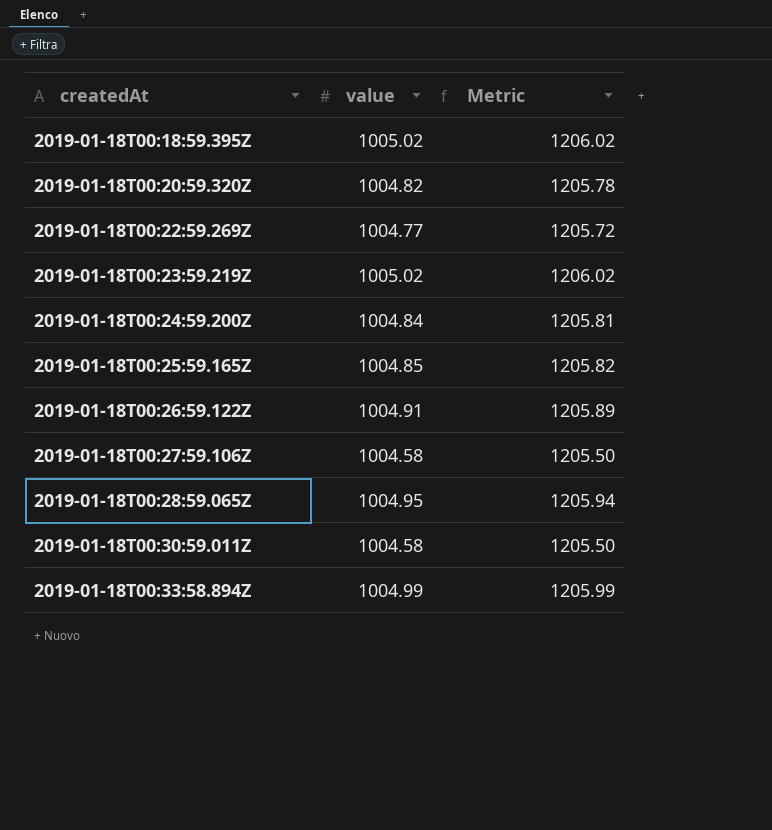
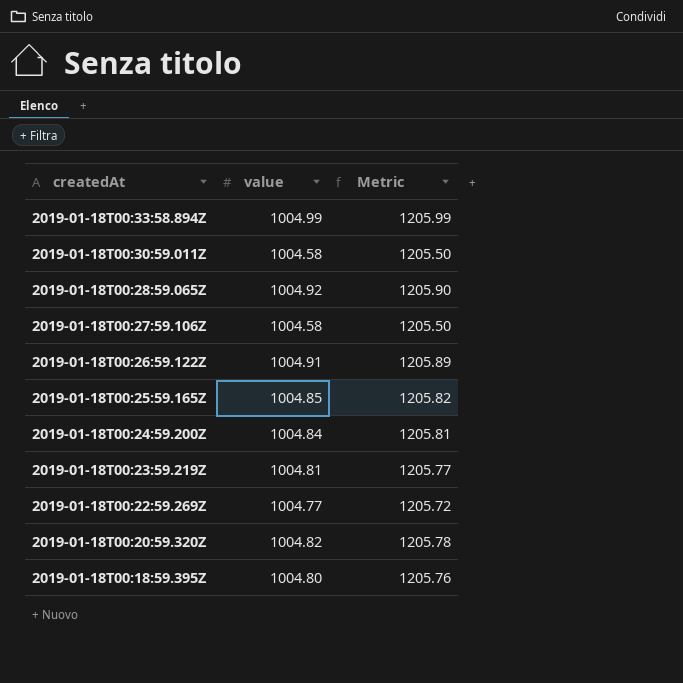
row order: createdAt ascending -> createdAt descending
2019-01-18T00:28:59.065Z | value: 1004.95 -> 1004.92
2019-01-18T00:28:59.065Z | Metric: 1205.94 -> 1205.90
2019-01-18T00:23:59.219Z | value: 1005.02 -> 1004.81
2019-01-18T00:23:59.219Z | Metric: 1206.02 -> 1205.77
2019-01-18T00:18:59.395Z | value: 1005.02 -> 1004.80
2019-01-18T00:18:59.395Z | Metric: 1206.02 -> 1205.76

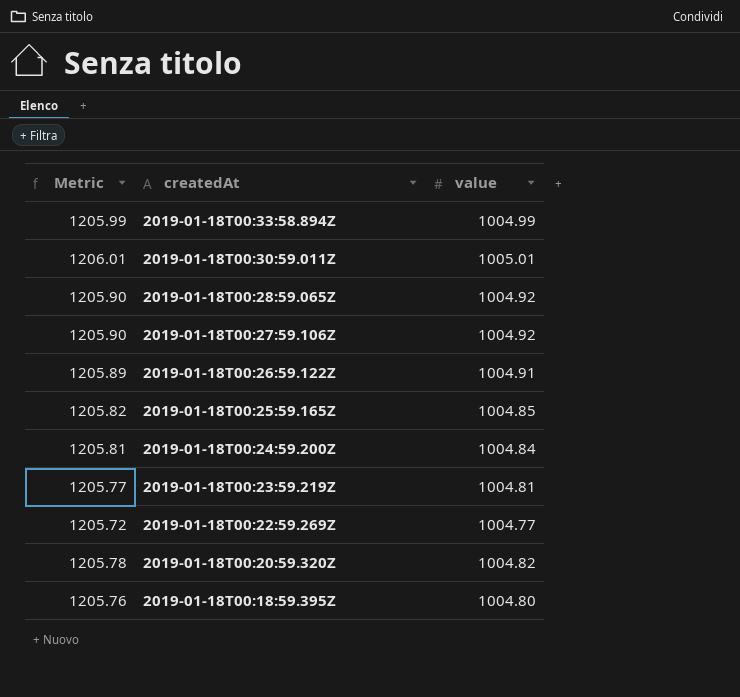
column Metric | position: 3 -> 1
2019-01-18T00:30:59.011Z | Metric: 1205.50 -> 1206.01
2019-01-18T00:30:59.011Z | value: 1004.58 -> 1005.01
2019-01-18T00:27:59.106Z | Metric: 1205.50 -> 1205.90
2019-01-18T00:27:59.106Z | value: 1004.58 -> 1004.92

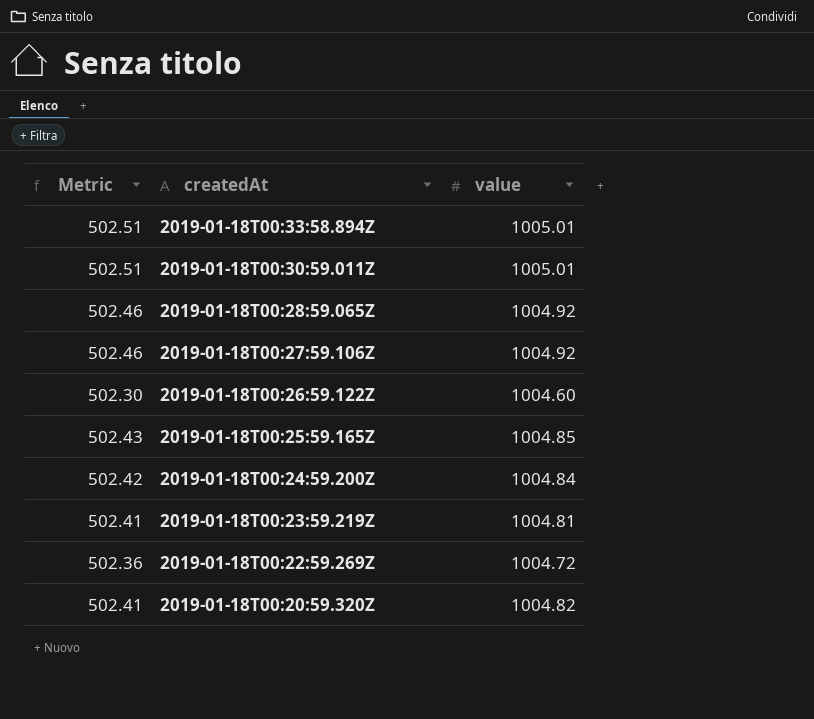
column Metric | formula: [value] * 1.2 -> [value] * 0.5
row 2019-01-18T00:18:59.395Z: 1205.76 | 1004.80 -> none
2019-01-18T00:33:58.894Z | value: 1004.99 -> 1005.01
2019-01-18T00:26:59.122Z | value: 1004.91 -> 1004.60
2019-01-18T00:22:59.269Z | value: 1004.77 -> 1004.72

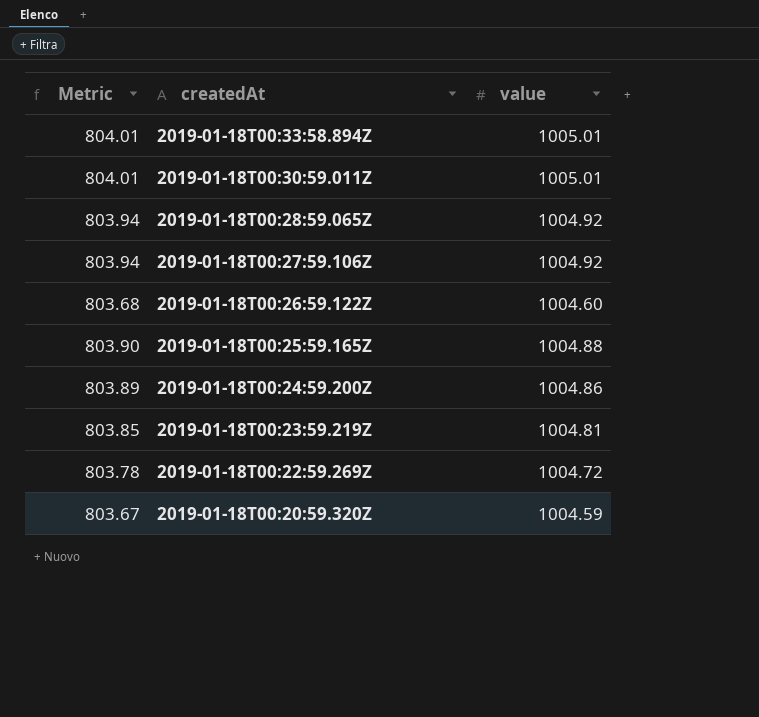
column Metric | formula: [value] * 0.5 -> [value] * 0.8
2019-01-18T00:25:59.165Z | value: 1004.85 -> 1004.88
2019-01-18T00:24:59.200Z | value: 1004.84 -> 1004.86
2019-01-18T00:20:59.320Z | value: 1004.82 -> 1004.59

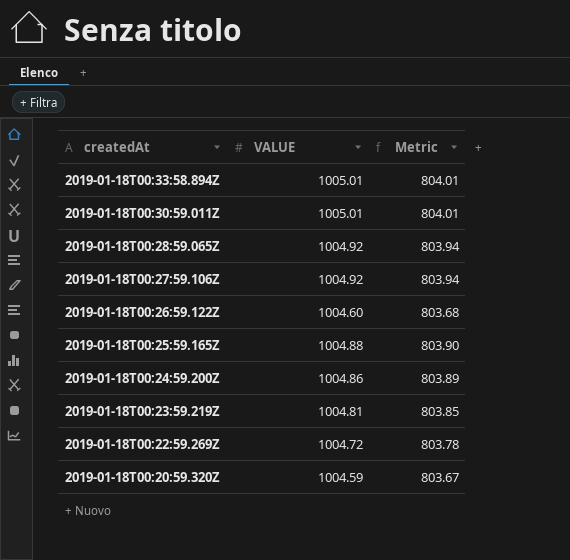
column name: value -> VALUE
column Metric | position: 1 -> 3

